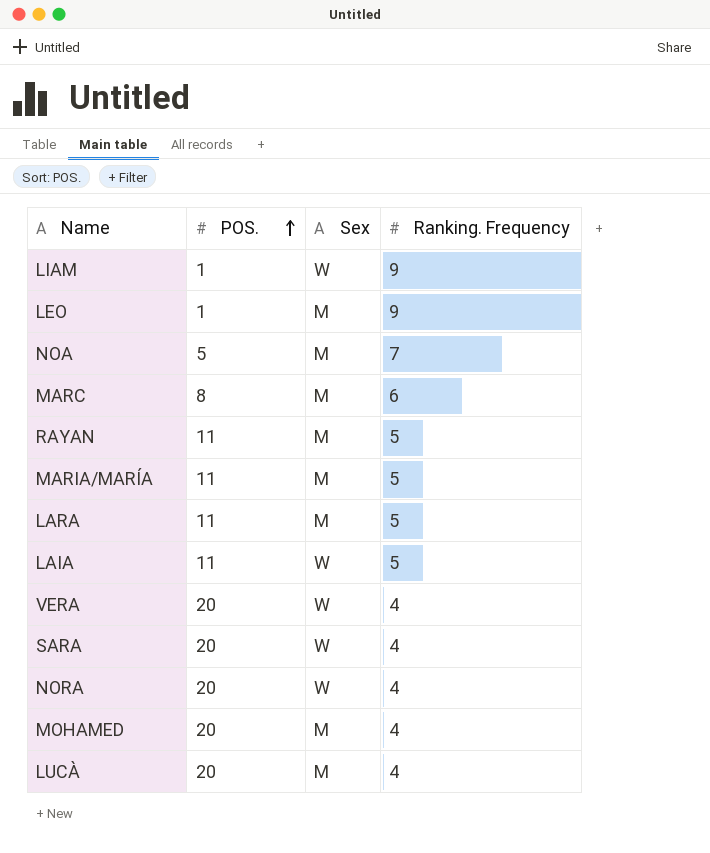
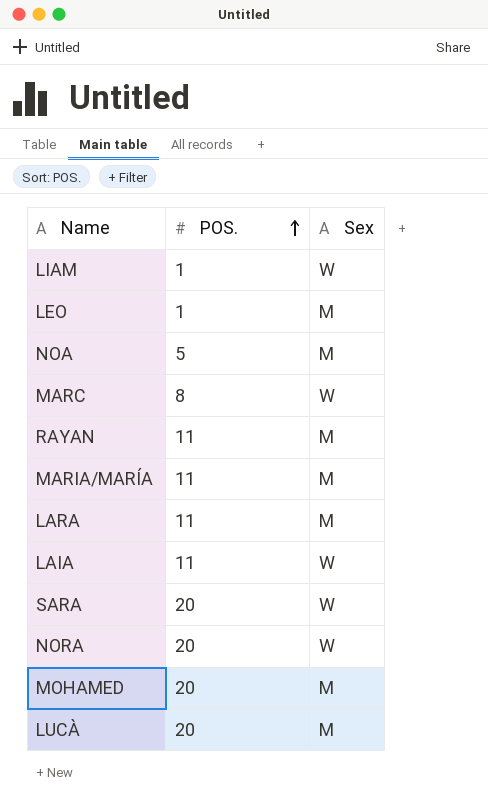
column Ranking. Frequency | position: 4 -> none
row VERA: 20 | W | 4 -> none
MARC | Sex: M -> W

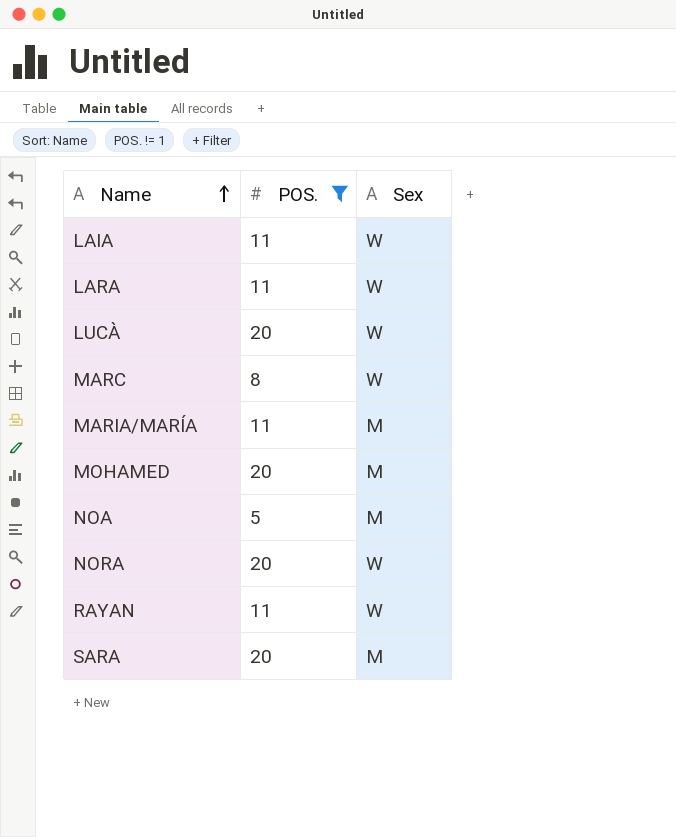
filter: none -> POS. != 1
row order: POS. ascending -> Name ascending
LARA | Sex: M -> W
LUCÀ | Sex: M -> W
RAYAN | Sex: M -> W
SARA | Sex: W -> M

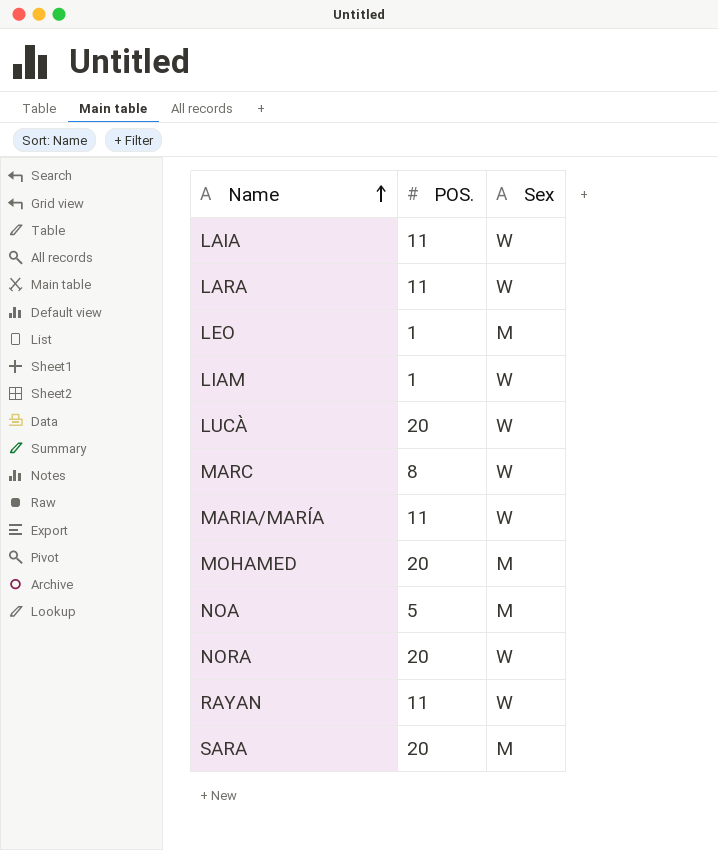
filter: POS. != 1 -> none
MARIA/MARÍA | Sex: M -> W

